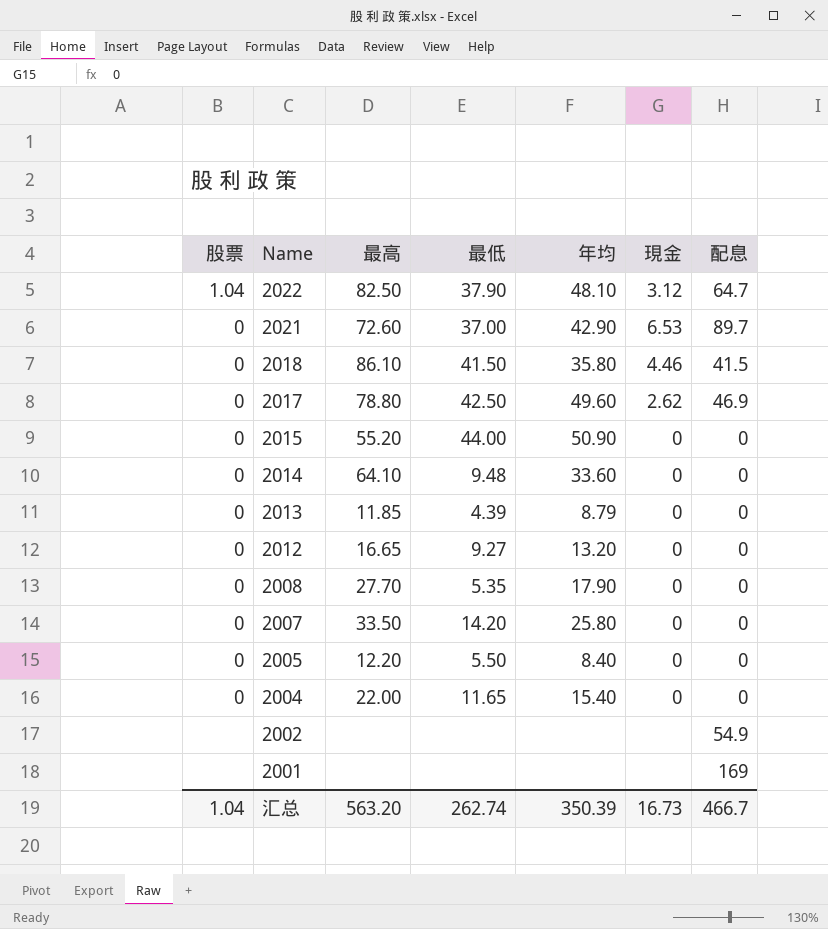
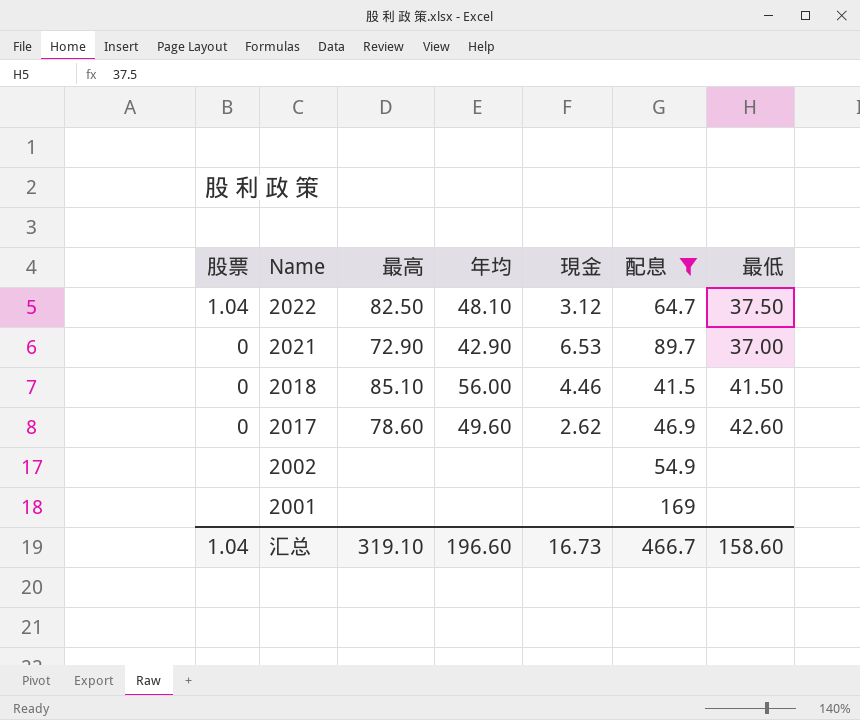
filter: none -> 配息 != 0
column 最低 | position: 4 -> 7
2022 | 最低: 37.90 -> 37.50
2021 | 最高: 72.60 -> 72.90
2018 | 最高: 86.10 -> 85.10
2018 | 年均: 35.80 -> 56.00
2017 | 最高: 78.80 -> 78.60
2017 | 最低: 42.50 -> 42.60
汇总 | 最高: 563.20 -> 319.10
汇总 | 年均: 350.39 -> 196.60
汇总 | 最低: 262.74 -> 158.60

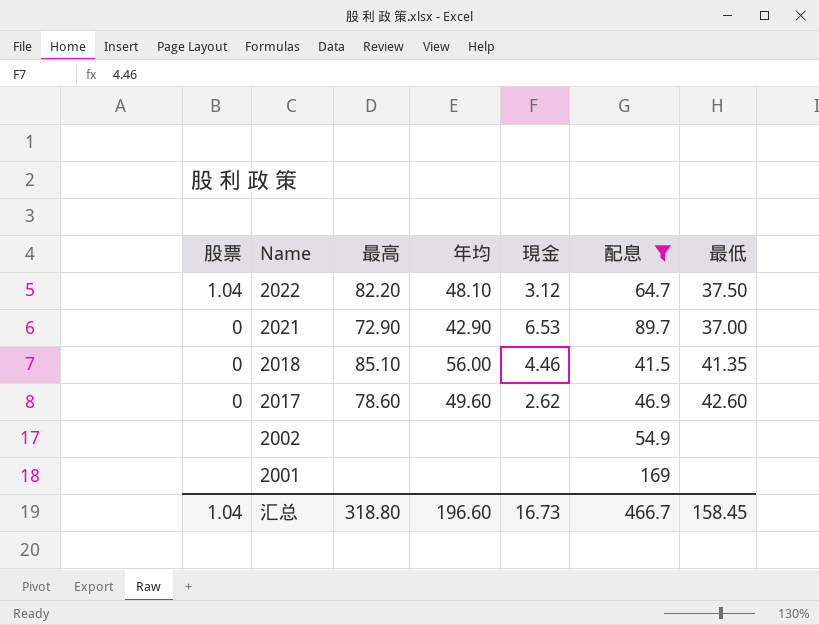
2022 | 最高: 82.50 -> 82.20
2018 | 最低: 41.50 -> 41.35
汇总 | 最高: 319.10 -> 318.80
汇总 | 最低: 158.60 -> 158.45

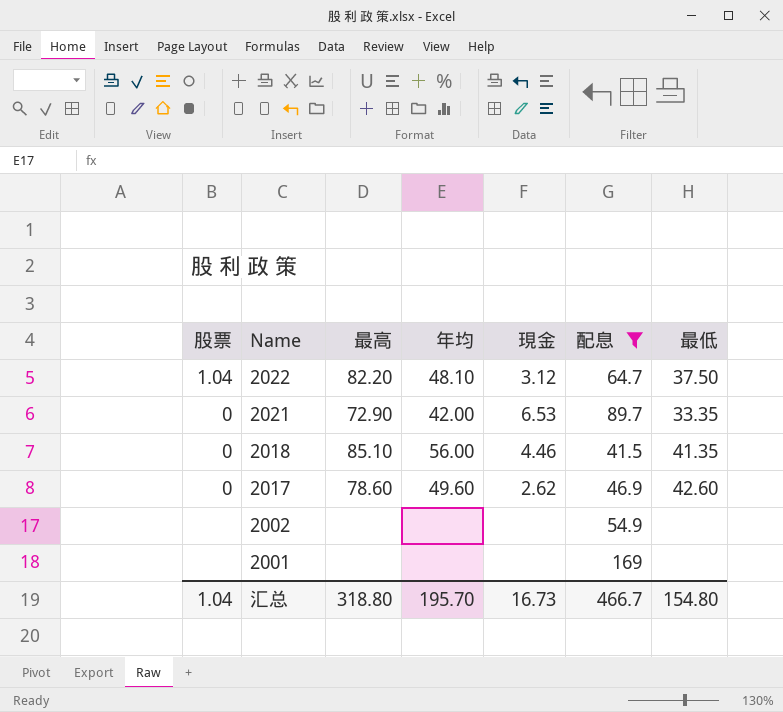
2021 | 年均: 42.90 -> 42.00
2021 | 最低: 37.00 -> 33.35
汇总 | 年均: 196.60 -> 195.70
汇总 | 最低: 158.45 -> 154.80

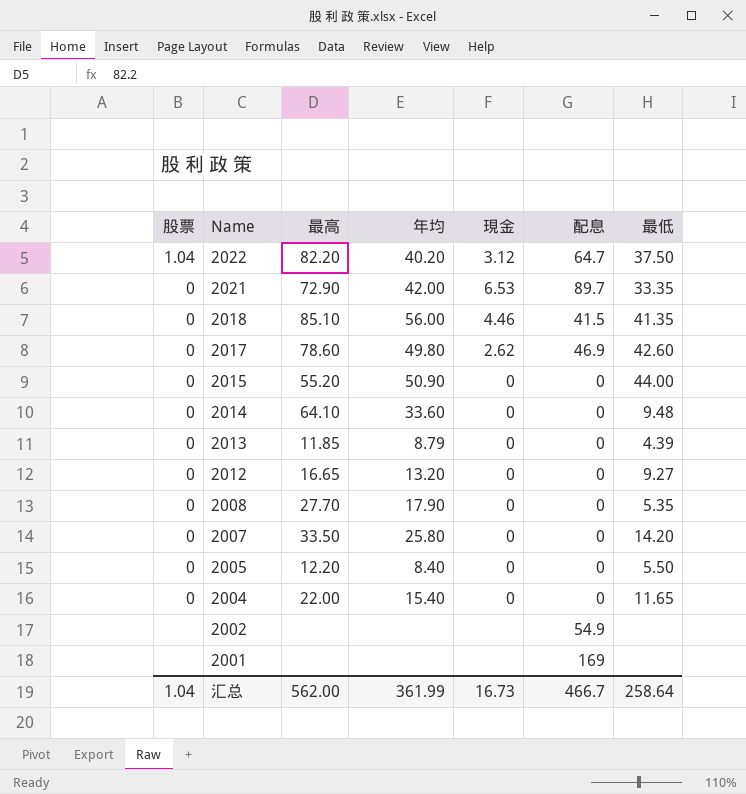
filter: 配息 != 0 -> none
2022 | 年均: 48.10 -> 40.20
2017 | 年均: 49.60 -> 49.80
汇总 | 最高: 318.80 -> 562.00
汇总 | 年均: 195.70 -> 361.99
汇总 | 最低: 154.80 -> 258.64

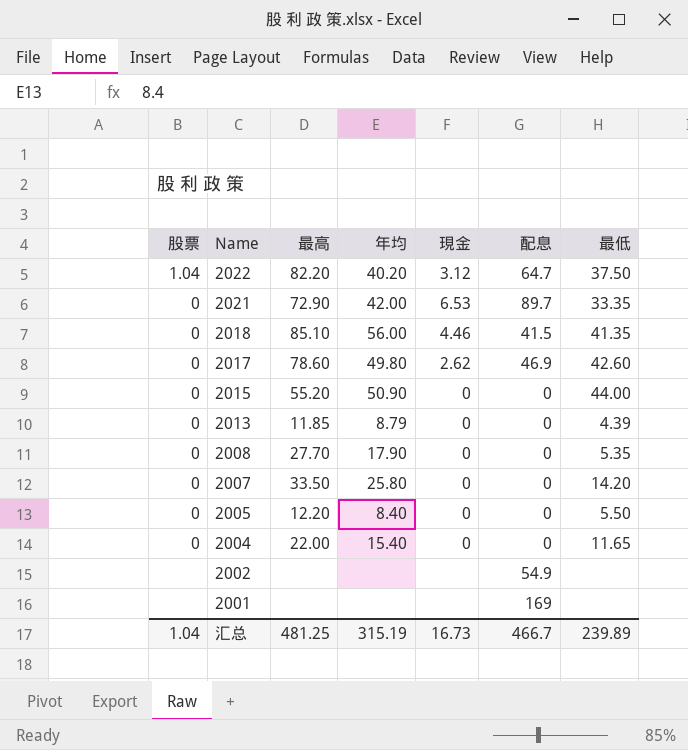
row 2014: 0 | 64.10 | 33.60 | 0 | 0 | 9.48 -> none
row 2012: 0 | 16.65 | 13.20 | 0 | 0 | 9.27 -> none
汇总 | 最高: 562.00 -> 481.25
汇总 | 年均: 361.99 -> 315.19
汇总 | 最低: 258.64 -> 239.89

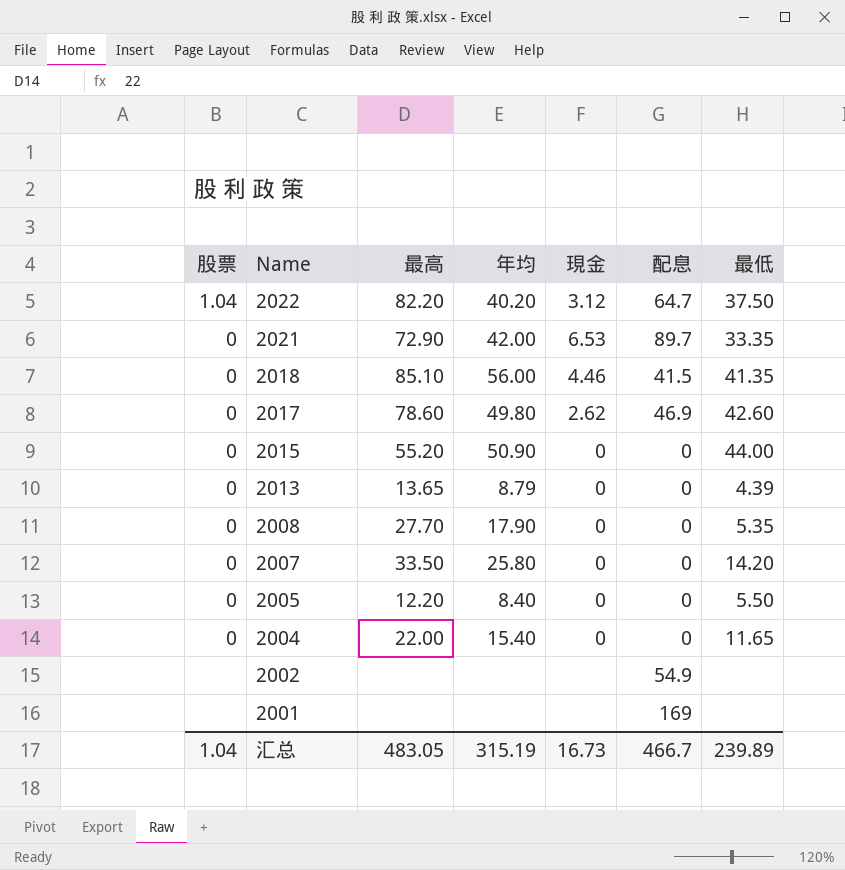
2013 | 最高: 11.85 -> 13.65
汇总 | 最高: 481.25 -> 483.05

